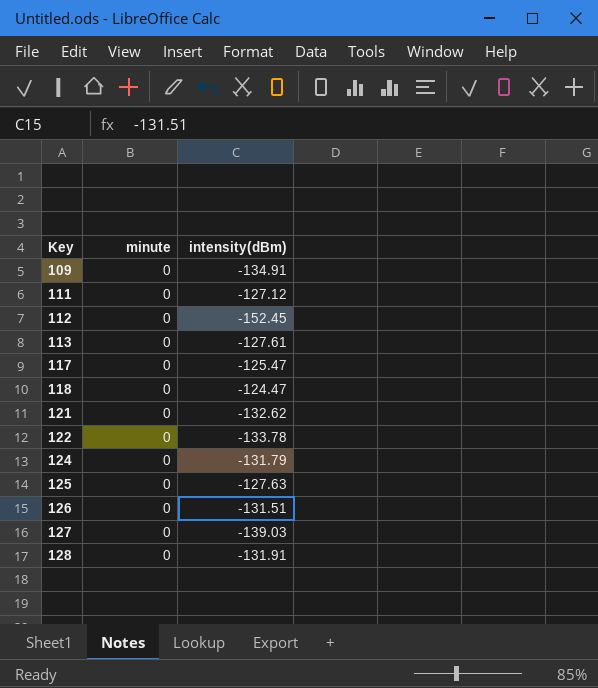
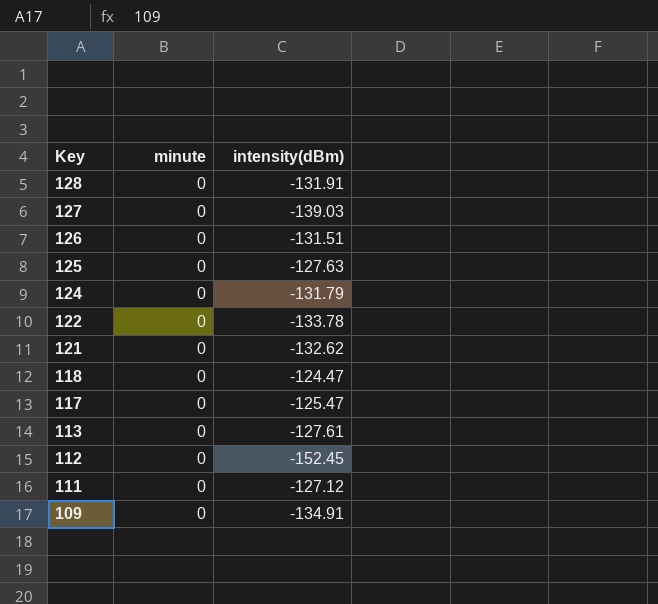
row order: Key ascending -> Key descending

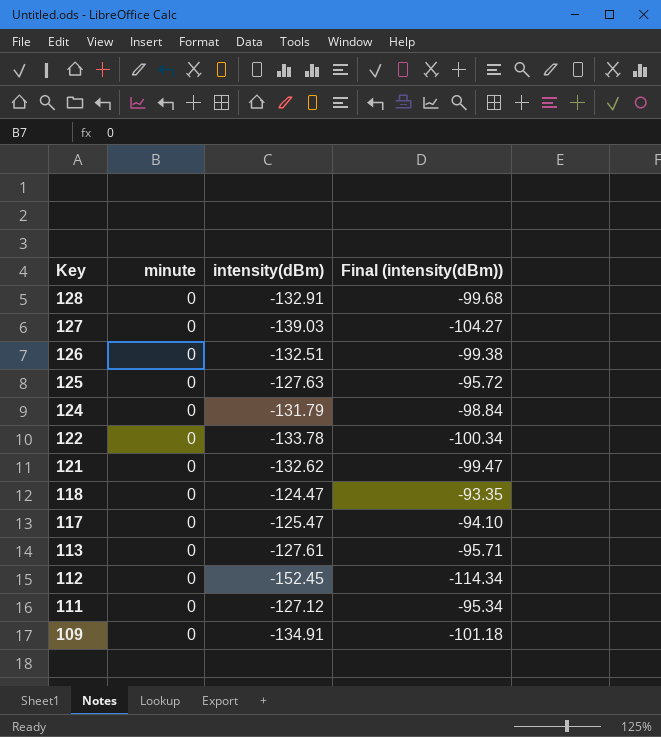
column Final (intensity(dBm)) | formula: none -> [intensity(dBm)] * 0.75
128 | intensity(dBm): -131.91 -> -132.91
126 | intensity(dBm): -131.51 -> -132.51

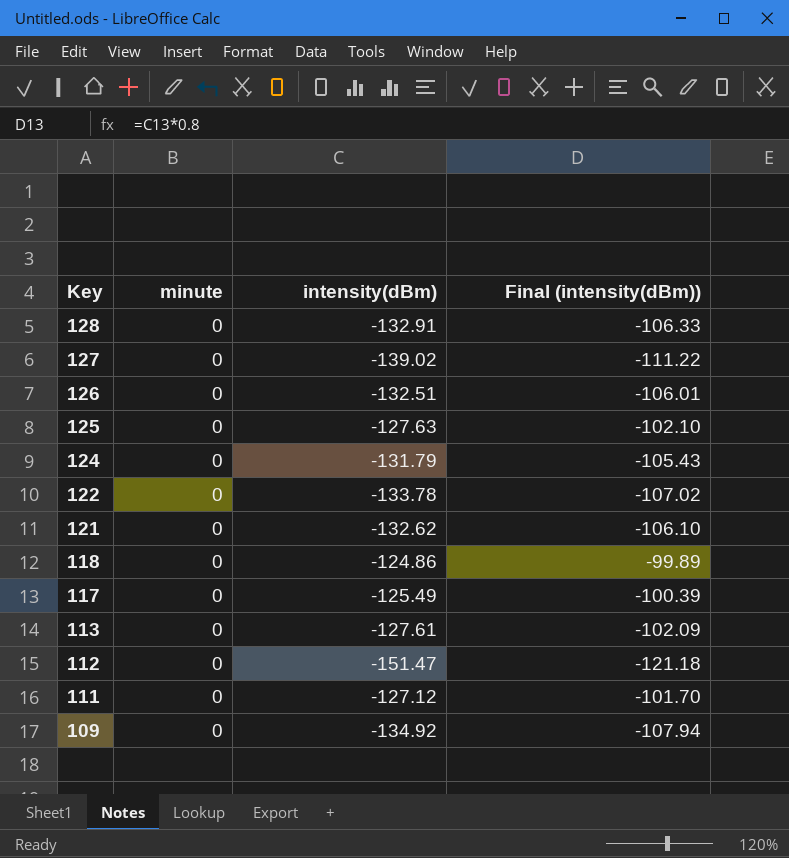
column Final (intensity(dBm)) | formula: [intensity(dBm)] * 0.75 -> [intensity(dBm)] * 0.8
127 | intensity(dBm): -139.03 -> -139.02
118 | intensity(dBm): -124.47 -> -124.86
117 | intensity(dBm): -125.47 -> -125.49
112 | intensity(dBm): -152.45 -> -151.47
109 | intensity(dBm): -134.91 -> -134.92

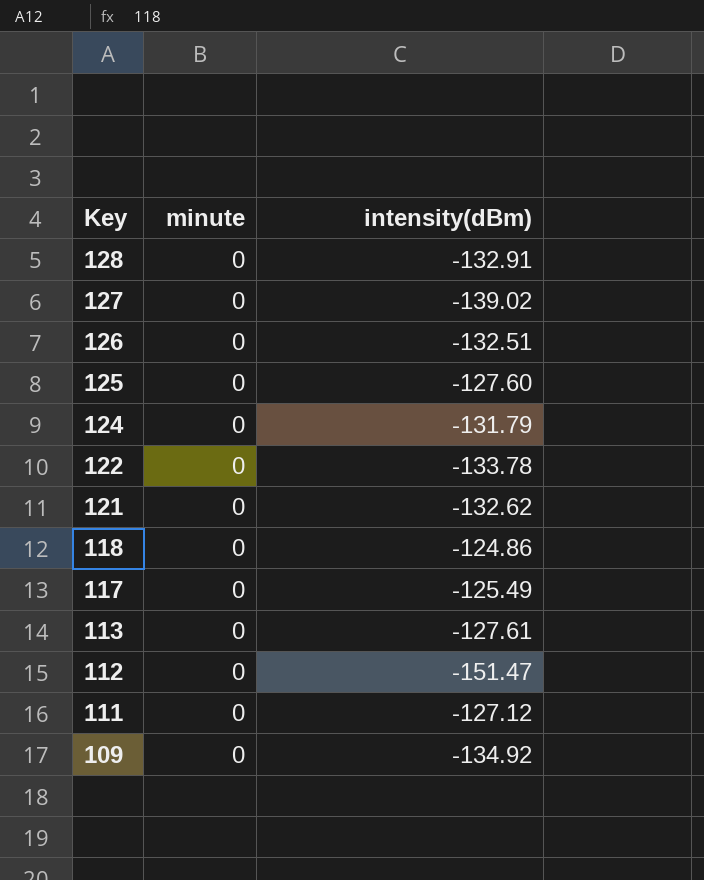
column Final (intensity(dBm)) | formula: [intensity(dBm)] * 0.8 -> none
125 | intensity(dBm): -127.63 -> -127.60

